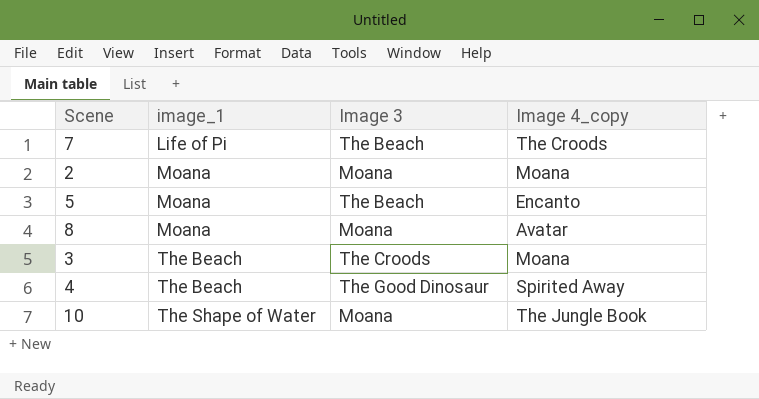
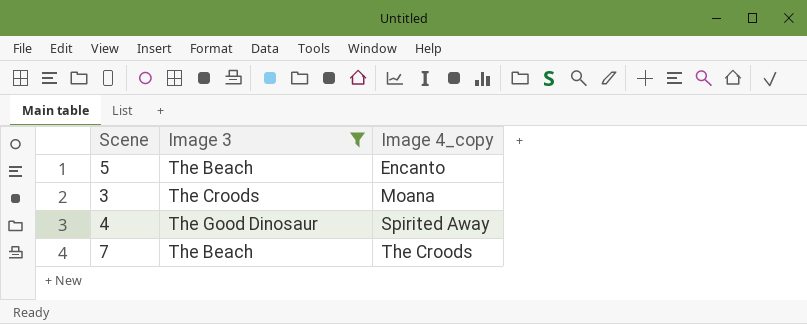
filter: none -> Image 3 != Moana
row order: image_1 ascending -> Image 4_copy ascending
column image_1 | position: 2 -> none

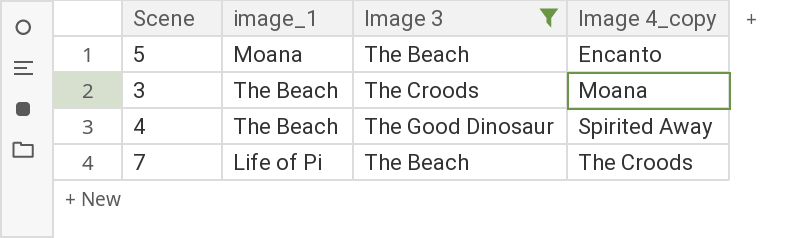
column image_1 | position: none -> 2

